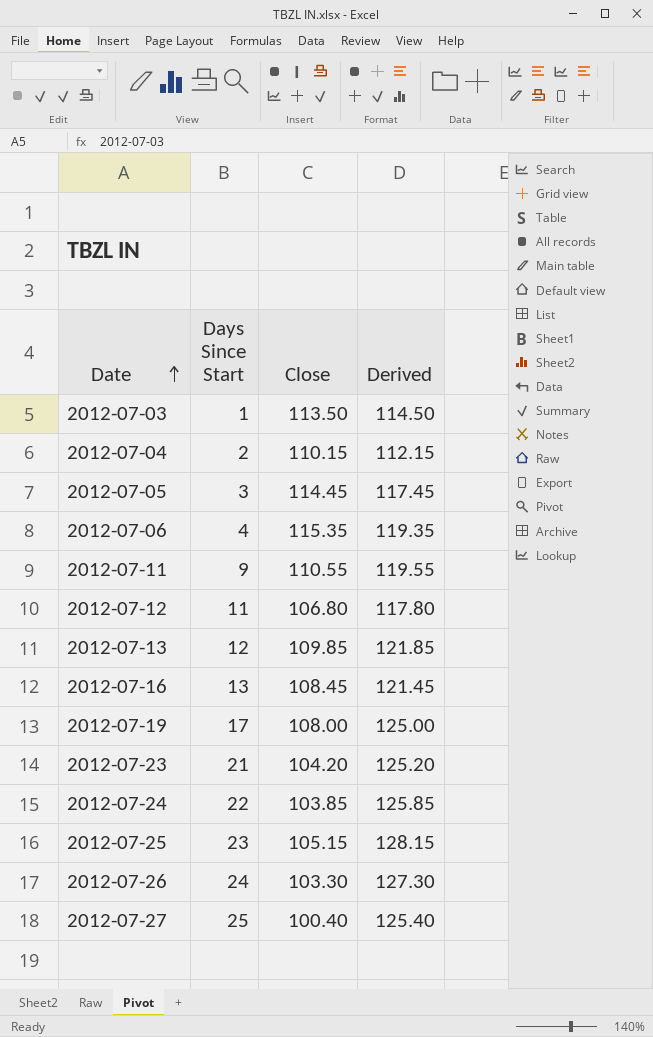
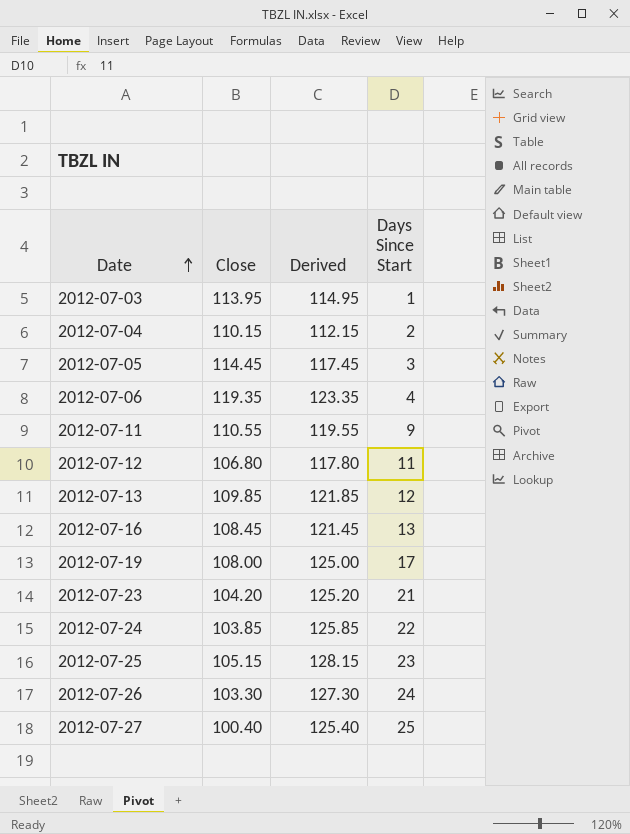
column Days Since Start | position: 2 -> 4
2012-07-03 | Close: 113.50 -> 113.95
2012-07-03 | Derived: 114.50 -> 114.95
2012-07-06 | Close: 115.35 -> 119.35
2012-07-06 | Derived: 119.35 -> 123.35

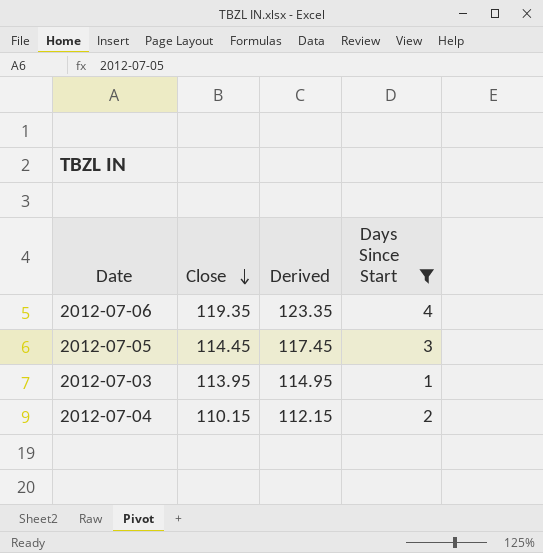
filter: none -> Days Since Start <= 4
row order: Date ascending -> Close descending

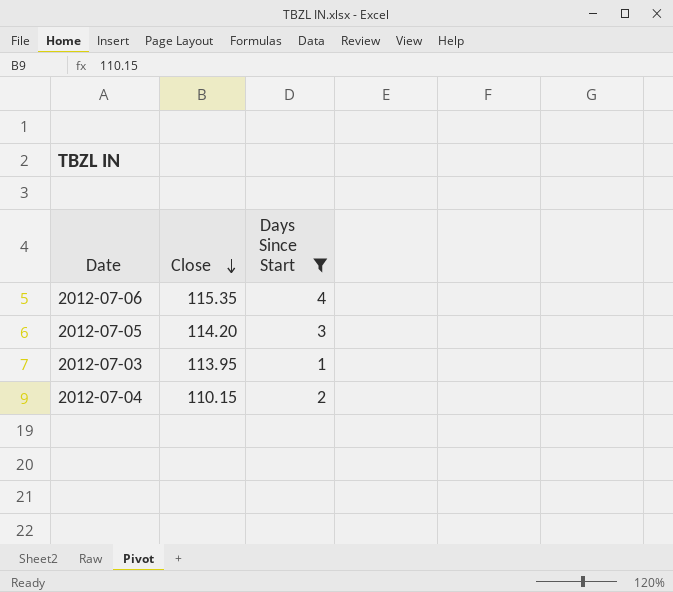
column Derived | formula: [Close] + [Days Since Start] -> none
2012-07-06 | Close: 119.35 -> 115.35
2012-07-05 | Close: 114.45 -> 114.20

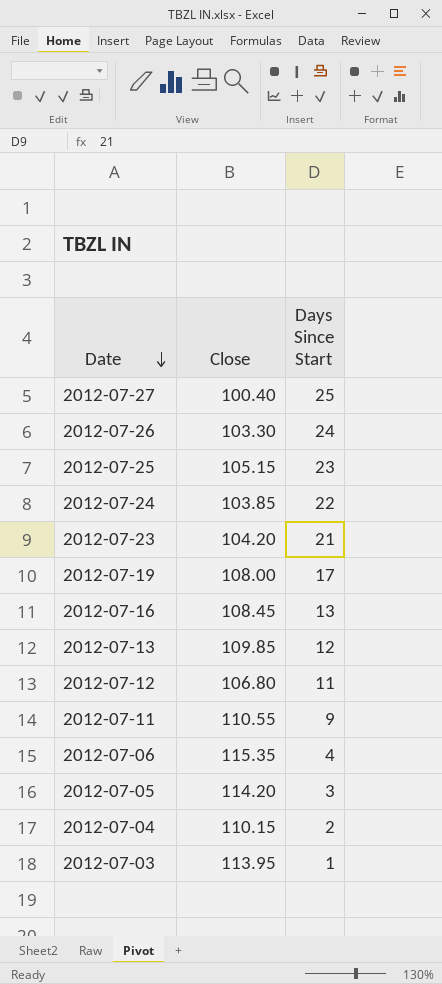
filter: Days Since Start <= 4 -> none
row order: Close descending -> Date descending

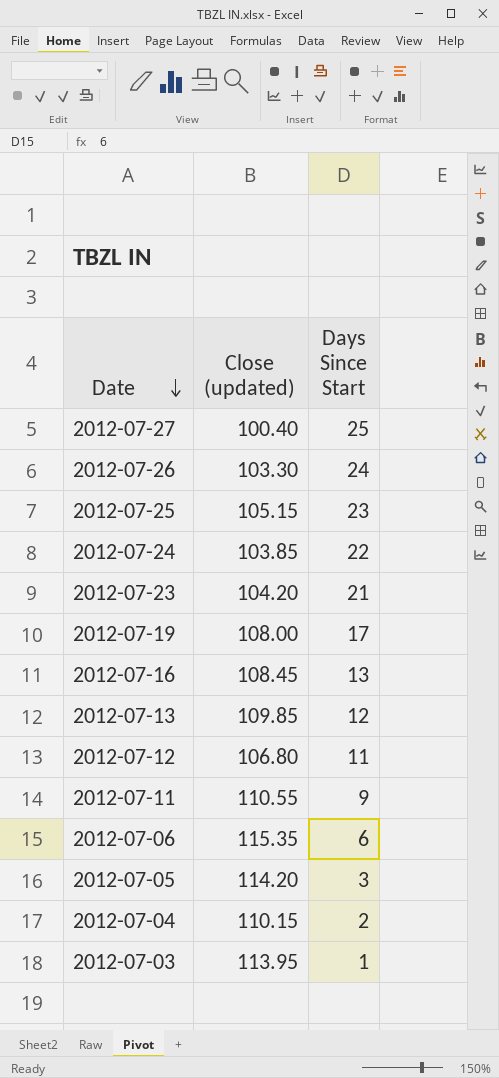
column name: Close -> Close (updated)
2012-07-06 | Days Since Start: 4 -> 6

